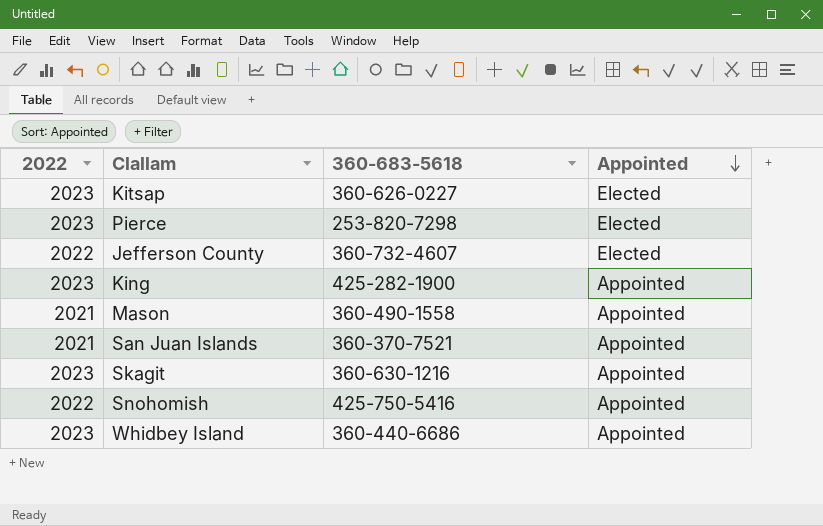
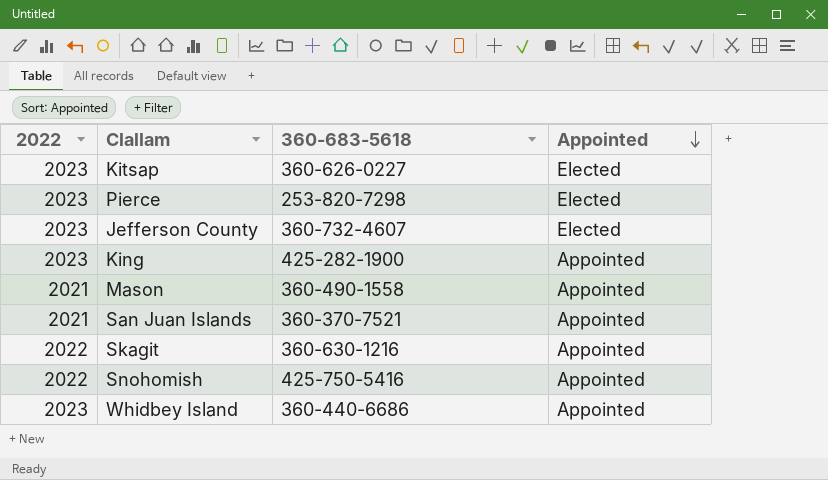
Jefferson County | 2022: 2022 -> 2023
Skagit | 2022: 2023 -> 2022

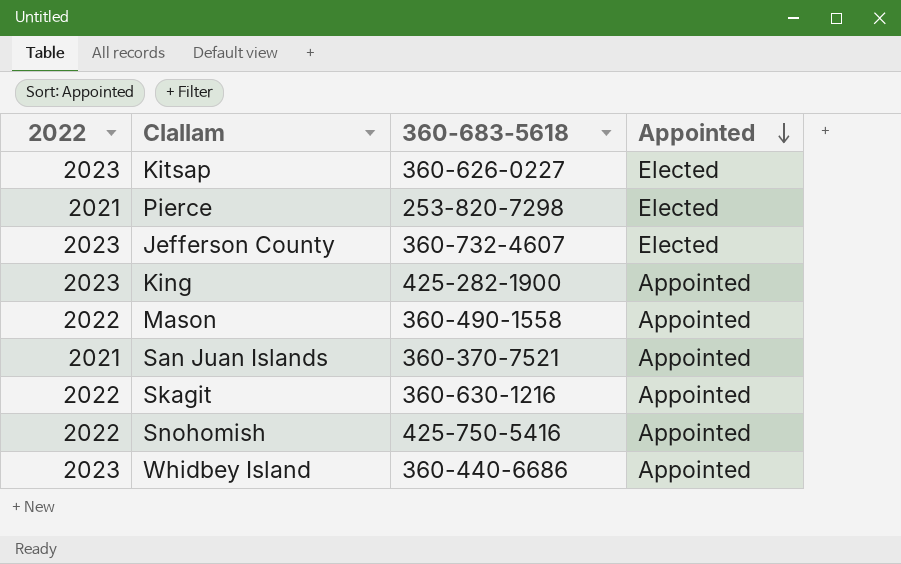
Pierce | 2022: 2023 -> 2021
Mason | 2022: 2021 -> 2022

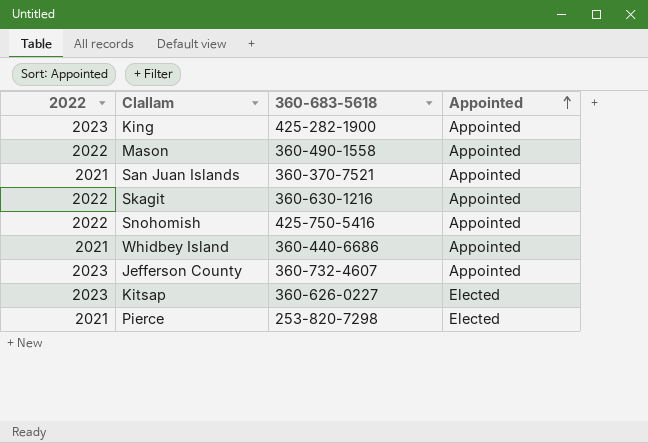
row order: Appointed descending -> Appointed ascending
Whidbey Island | 2022: 2023 -> 2021
Jefferson County | Appointed: Elected -> Appointed

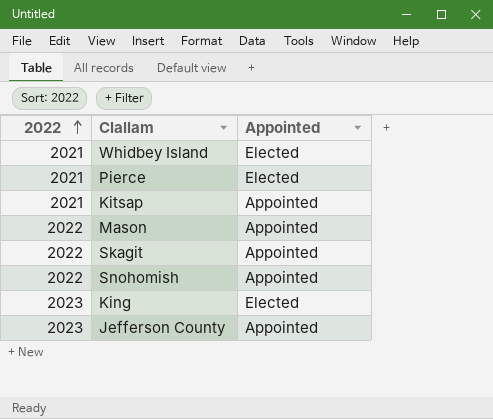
row order: Appointed ascending -> 2022 ascending
column 360-683-5618 | position: 3 -> none
row San Juan Islands: 2021 | 360-370-7521 | Appointed -> none
Whidbey Island | Appointed: Appointed -> Elected
Kitsap | 2022: 2023 -> 2021
Kitsap | Appointed: Elected -> Appointed
King | Appointed: Appointed -> Elected

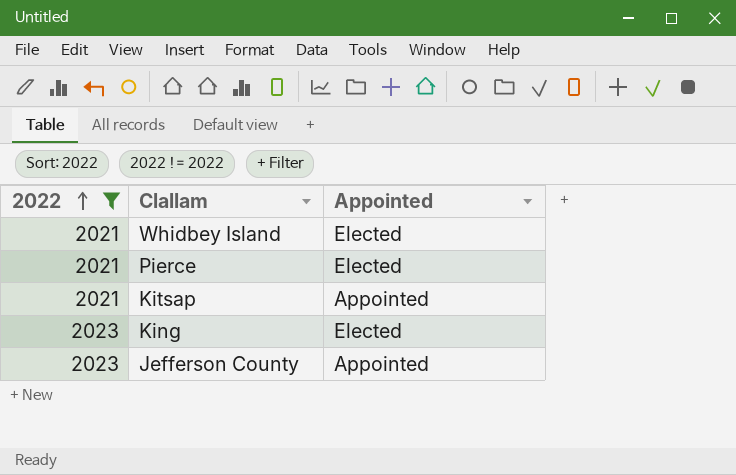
filter: none -> 2022 != 2022

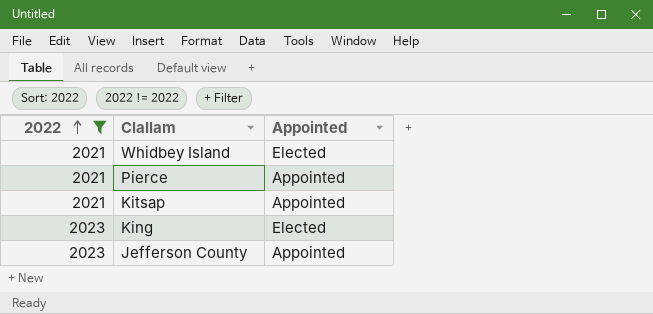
Pierce | Appointed: Elected -> Appointed

